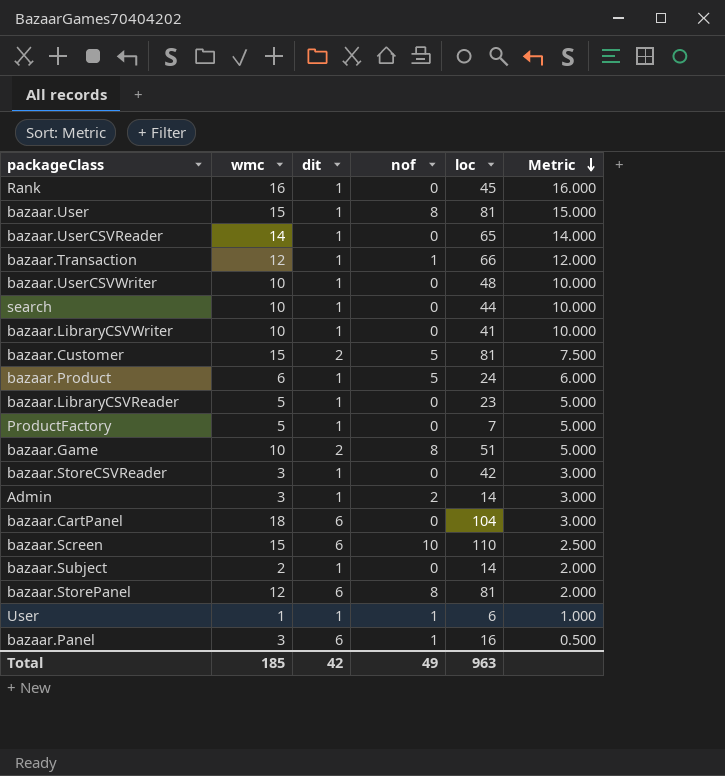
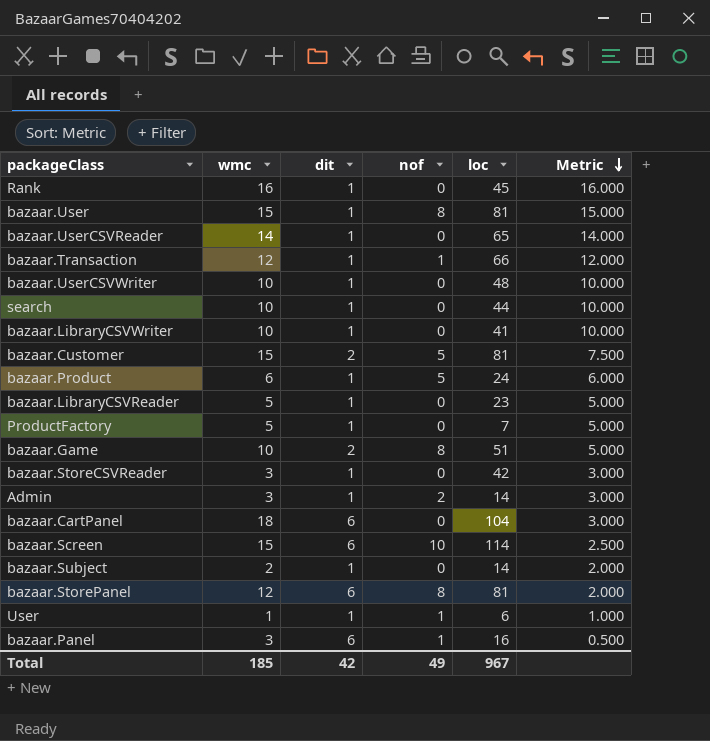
bazaar.Screen | loc: 110 -> 114
Total | loc: 963 -> 967

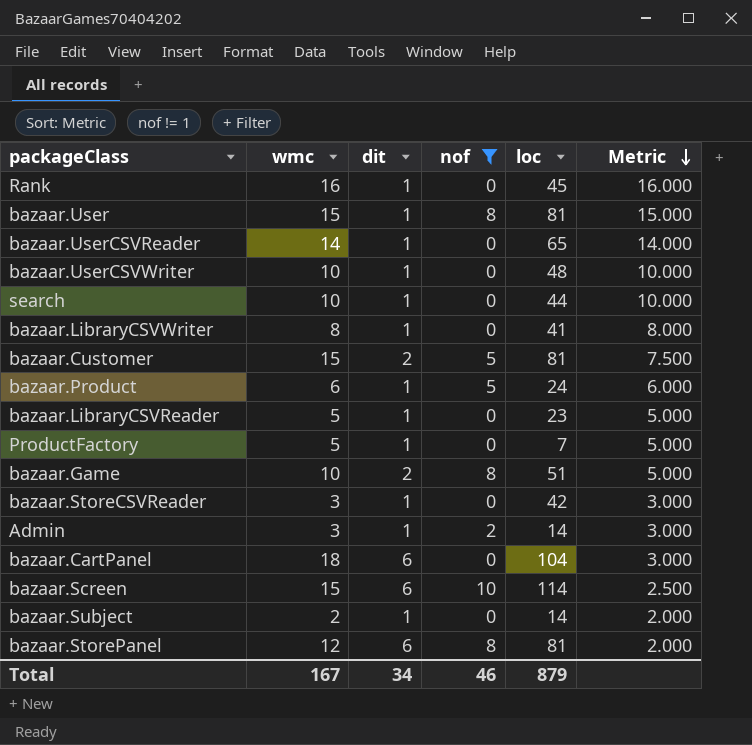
filter: none -> nof != 1
bazaar.LibraryCSVWriter | wmc: 10 -> 8
bazaar.LibraryCSVWriter | Metric: 10.000 -> 8.000
Total | wmc: 185 -> 167
Total | dit: 42 -> 34
Total | nof: 49 -> 46
Total | loc: 967 -> 879

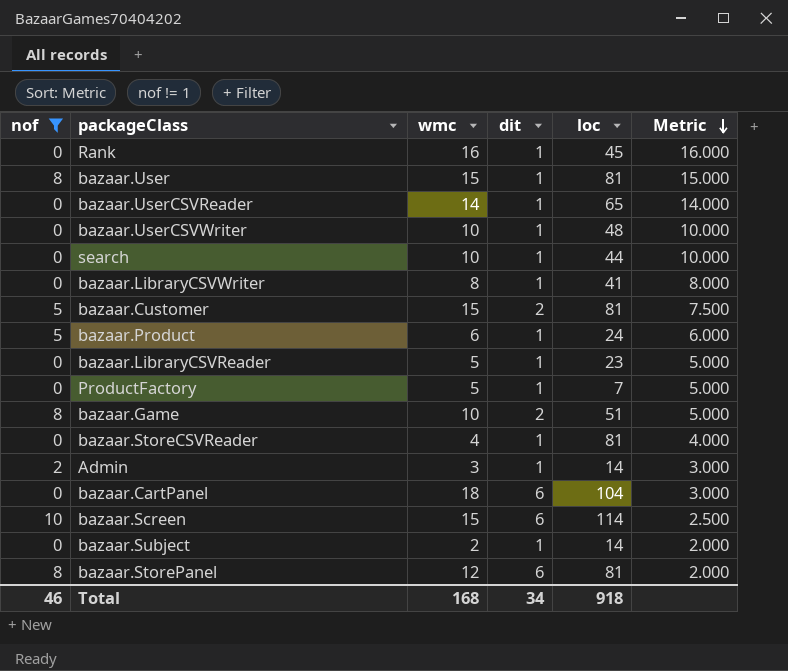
column nof | position: 4 -> 1
bazaar.StoreCSVReader | wmc: 3 -> 4
bazaar.StoreCSVReader | loc: 42 -> 81
bazaar.StoreCSVReader | Metric: 3.000 -> 4.000
Total | wmc: 167 -> 168
Total | loc: 879 -> 918

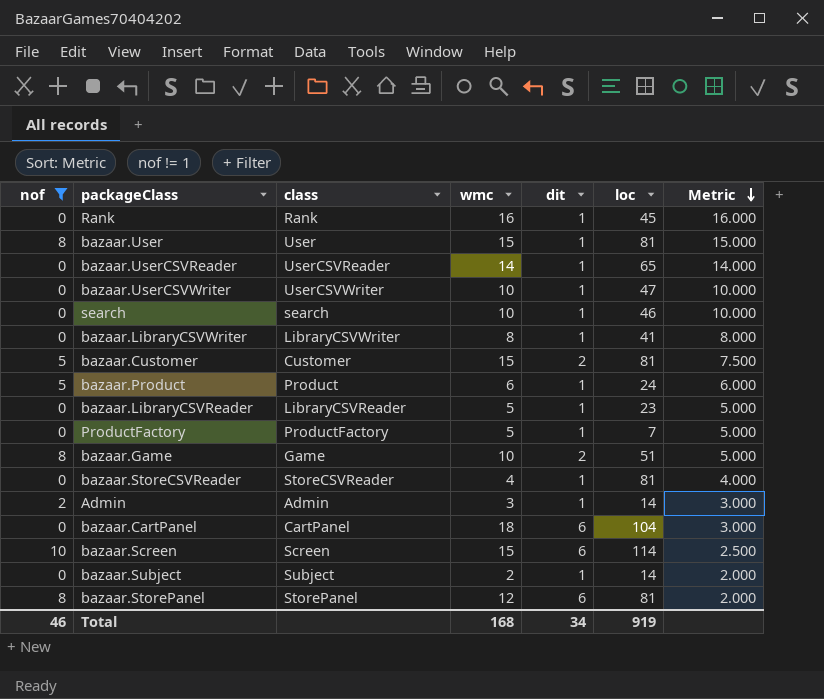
column class | position: none -> 3
bazaar.UserCSVWriter | loc: 48 -> 47
search | loc: 44 -> 46
Total | loc: 918 -> 919

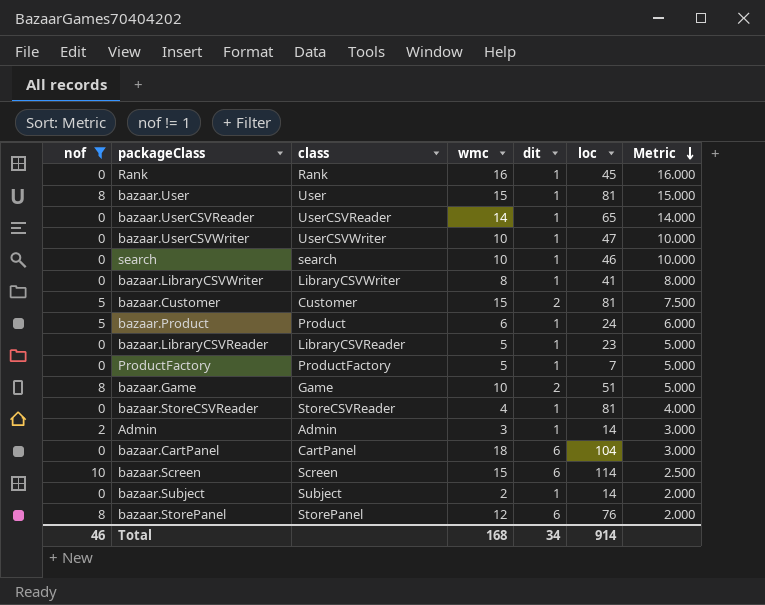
bazaar.StorePanel | loc: 81 -> 76
Total | loc: 919 -> 914

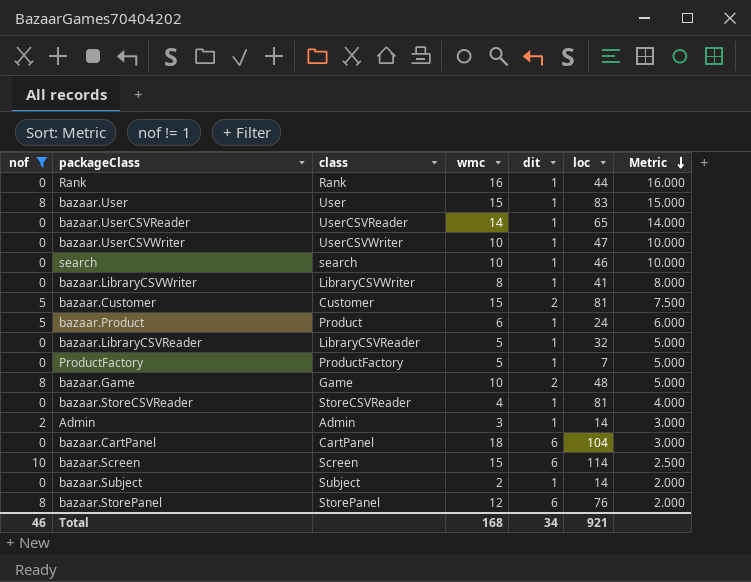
Rank | loc: 45 -> 44
bazaar.User | loc: 81 -> 83
bazaar.LibraryCSVReader | loc: 23 -> 32
bazaar.Game | loc: 51 -> 48
Total | loc: 914 -> 921

